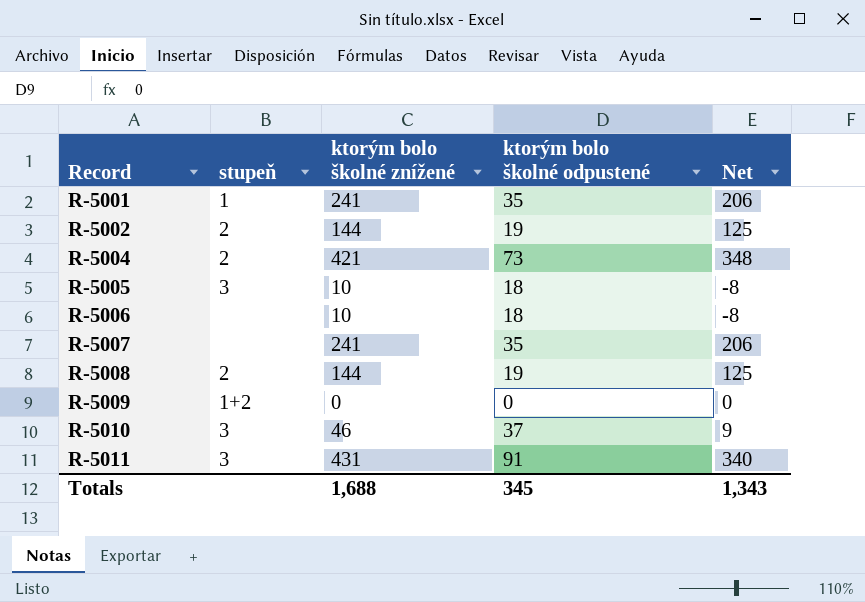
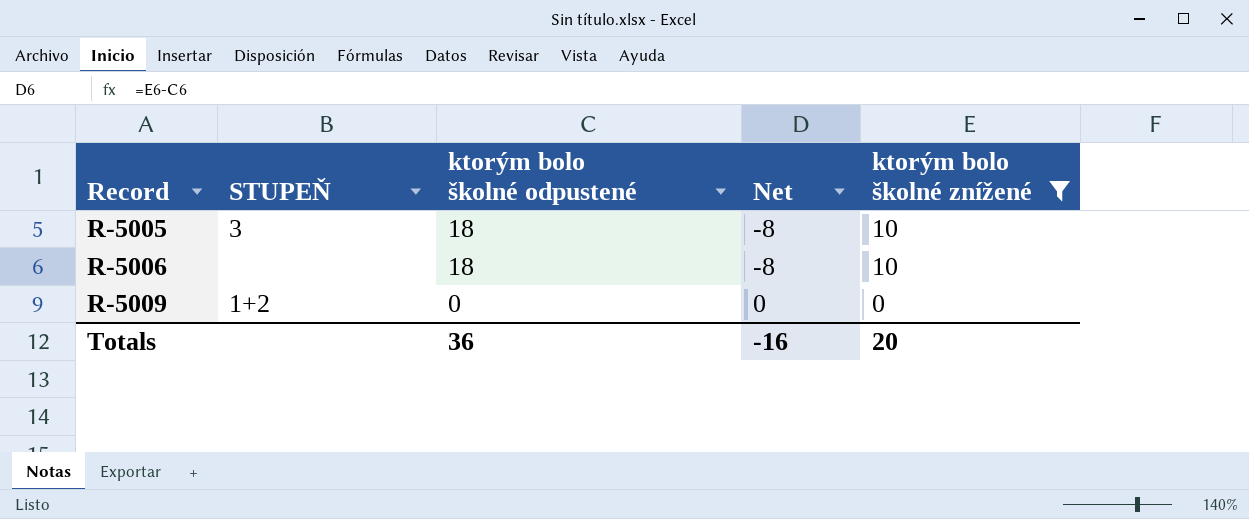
filter: none -> ktorým bolo školné znížené <= 10
column name: stupeň -> STUPEŇ
column ktorým bolo školné znížené | position: 3 -> 5
Totals | ktorým bolo školné odpustené: 345 -> 36
Totals | Net: 1,343 -> -16
Totals | ktorým bolo školné znížené: 1,688 -> 20

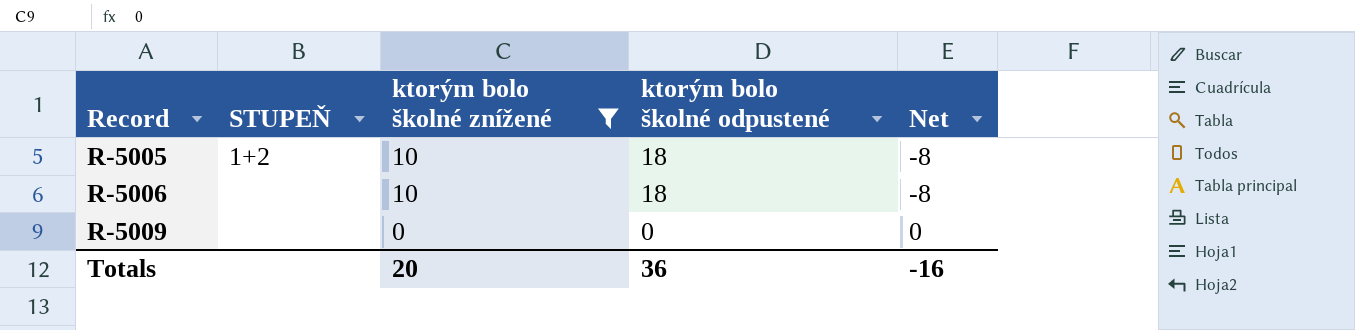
column ktorým bolo školné znížené | position: 5 -> 3
R-5005 | STUPEŇ: 3 -> 1+2
R-5009 | STUPEŇ: 1+2 -> none

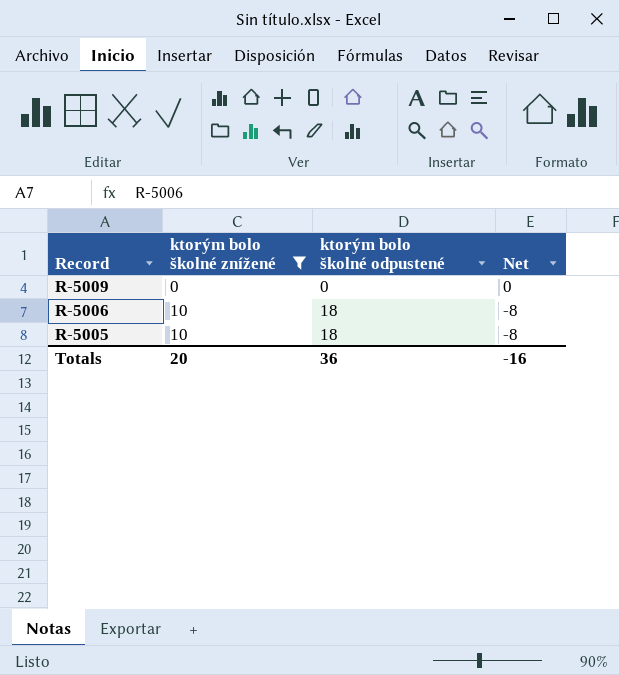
row order: Record ascending -> Record descending
column STUPEŇ | position: 2 -> none

